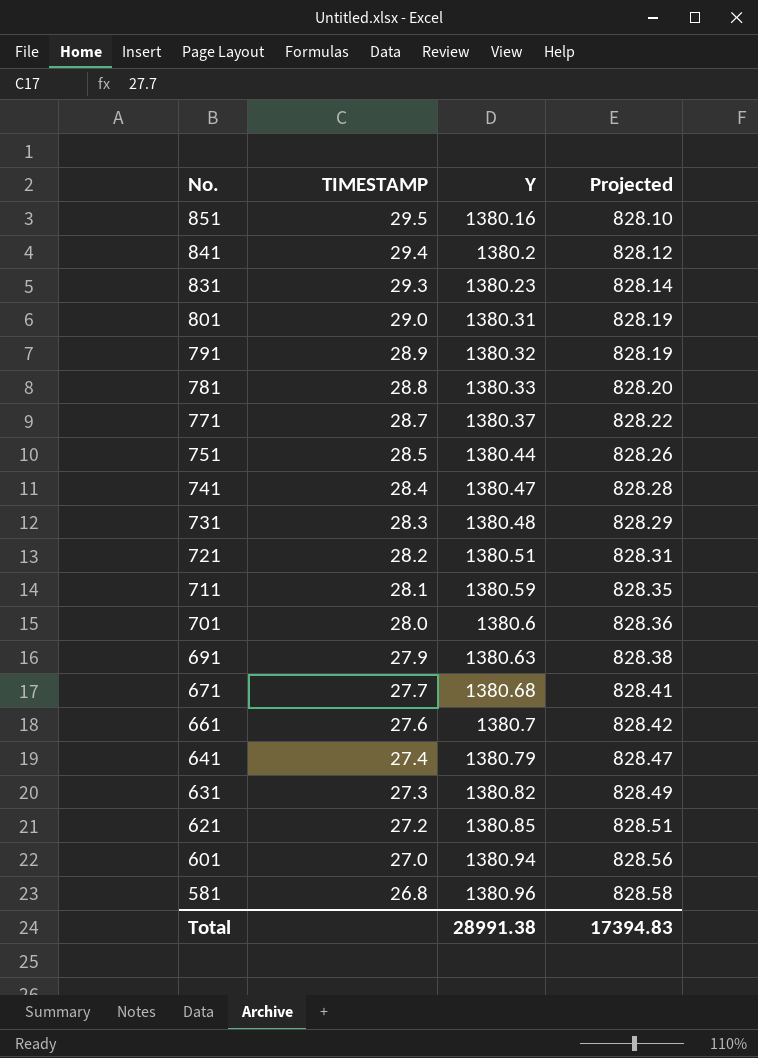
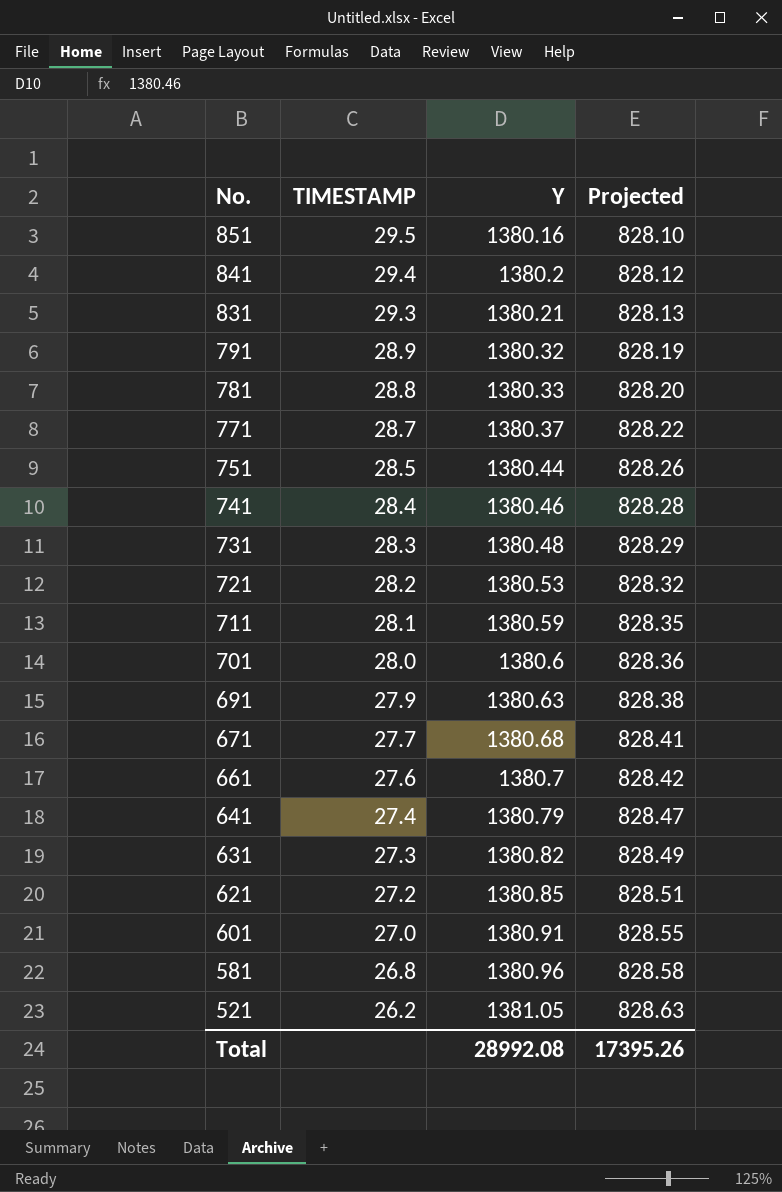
row 801: 29.0 | 1380.31 | 828.19 -> none
831 | Y: 1380.23 -> 1380.21
831 | Projected: 828.14 -> 828.13
741 | Y: 1380.47 -> 1380.46
721 | Y: 1380.51 -> 1380.53
721 | Projected: 828.31 -> 828.32
601 | Y: 1380.94 -> 1380.91
601 | Projected: 828.56 -> 828.55
row 521: none -> 26.2 | 1381.05 | 828.63
Total | Y: 28991.38 -> 28992.08
Total | Projected: 17394.83 -> 17395.26

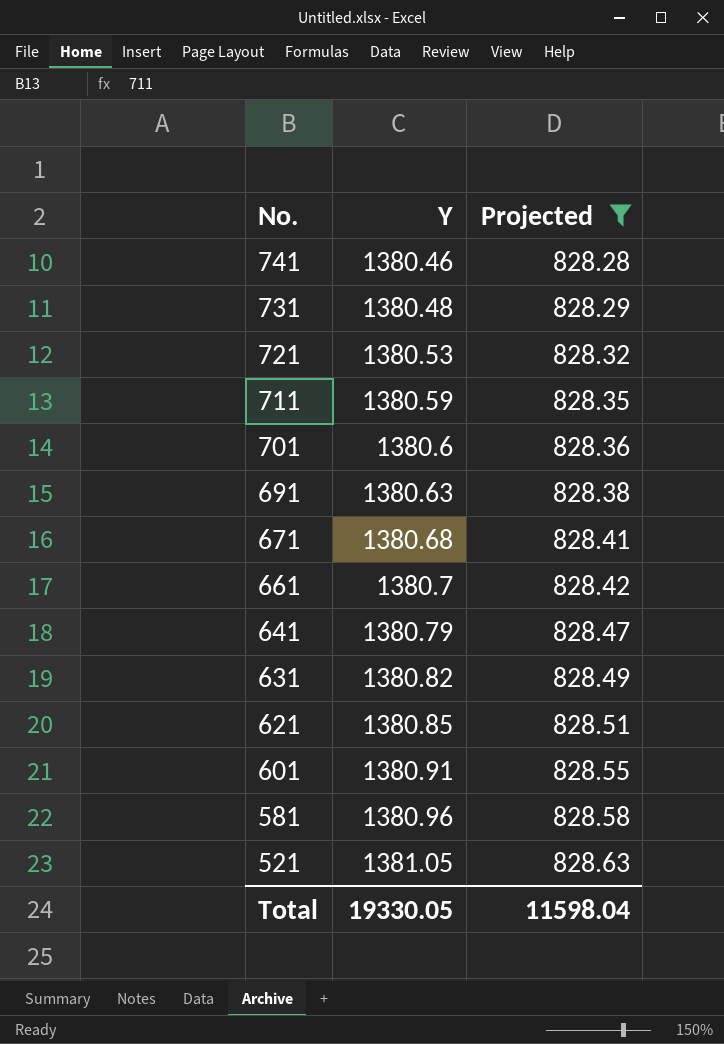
filter: none -> Projected >= 828.28
column TIMESTAMP | position: 2 -> none
Total | Y: 28992.08 -> 19330.05
Total | Projected: 17395.26 -> 11598.04

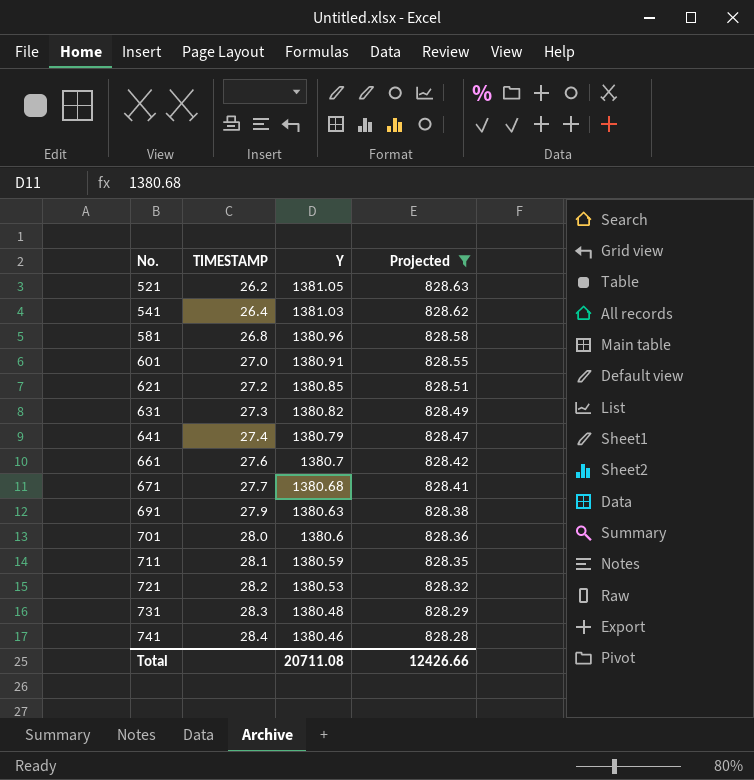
row order: No. descending -> No. ascending
column TIMESTAMP | position: none -> 2
row 541: none -> 26.4 | 1381.03 | 828.62
Total | Y: 19330.05 -> 20711.08
Total | Projected: 11598.04 -> 12426.66

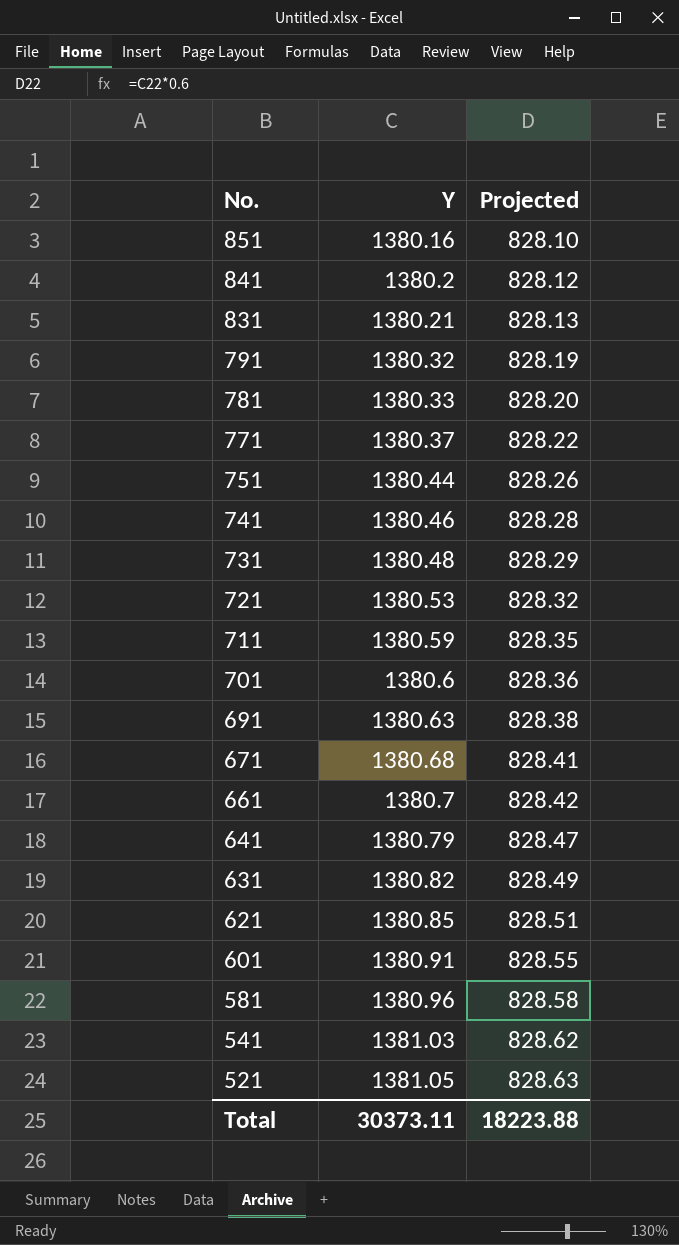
filter: Projected >= 828.28 -> none
row order: No. ascending -> No. descending
column TIMESTAMP | position: 2 -> none
Total | Y: 20711.08 -> 30373.11
Total | Projected: 12426.66 -> 18223.88

